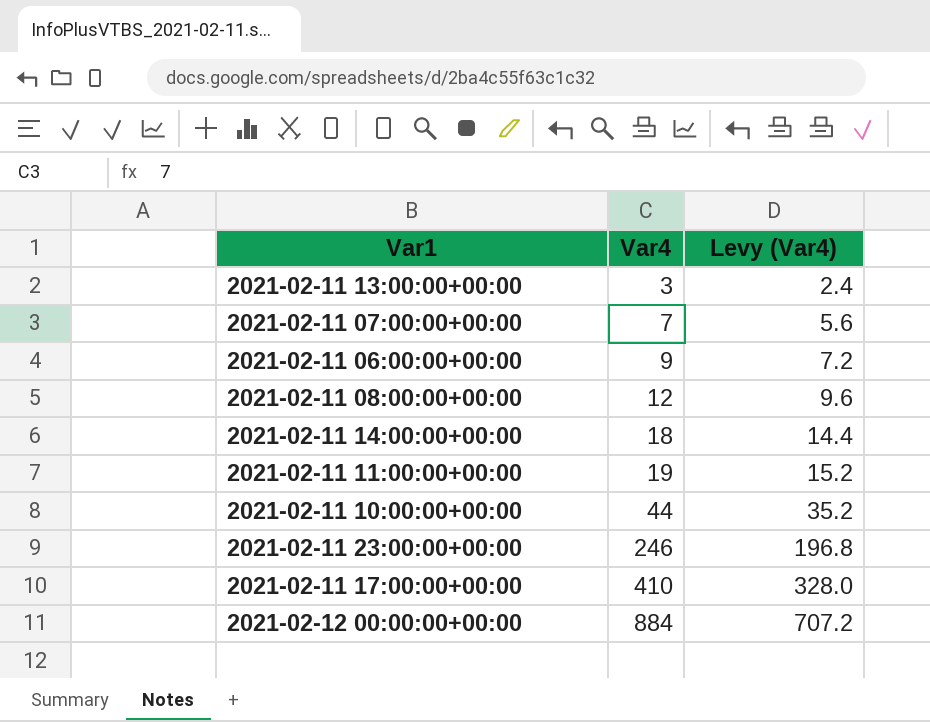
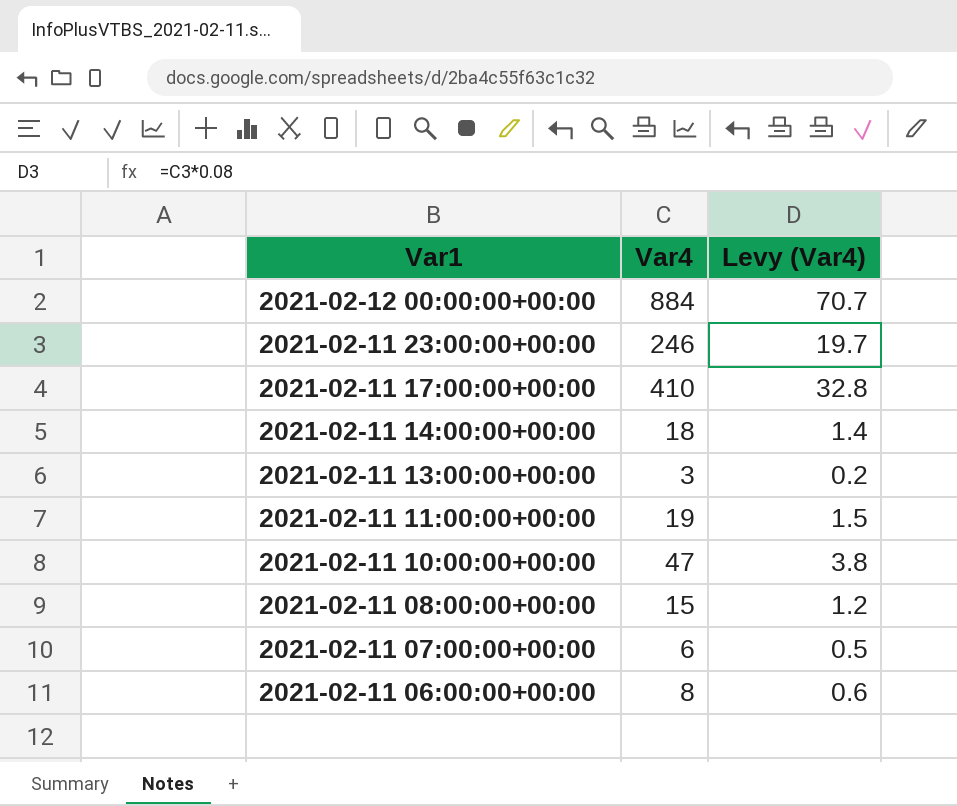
row order: Var4 ascending -> Var1 descending
column Levy (Var4) | formula: [Var4] * 0.8 -> [Var4] * 0.08
2021-02-11 10:00:00+00:00 | Var4: 44 -> 47
2021-02-11 08:00:00+00:00 | Var4: 12 -> 15
2021-02-11 07:00:00+00:00 | Var4: 7 -> 6
2021-02-11 06:00:00+00:00 | Var4: 9 -> 8

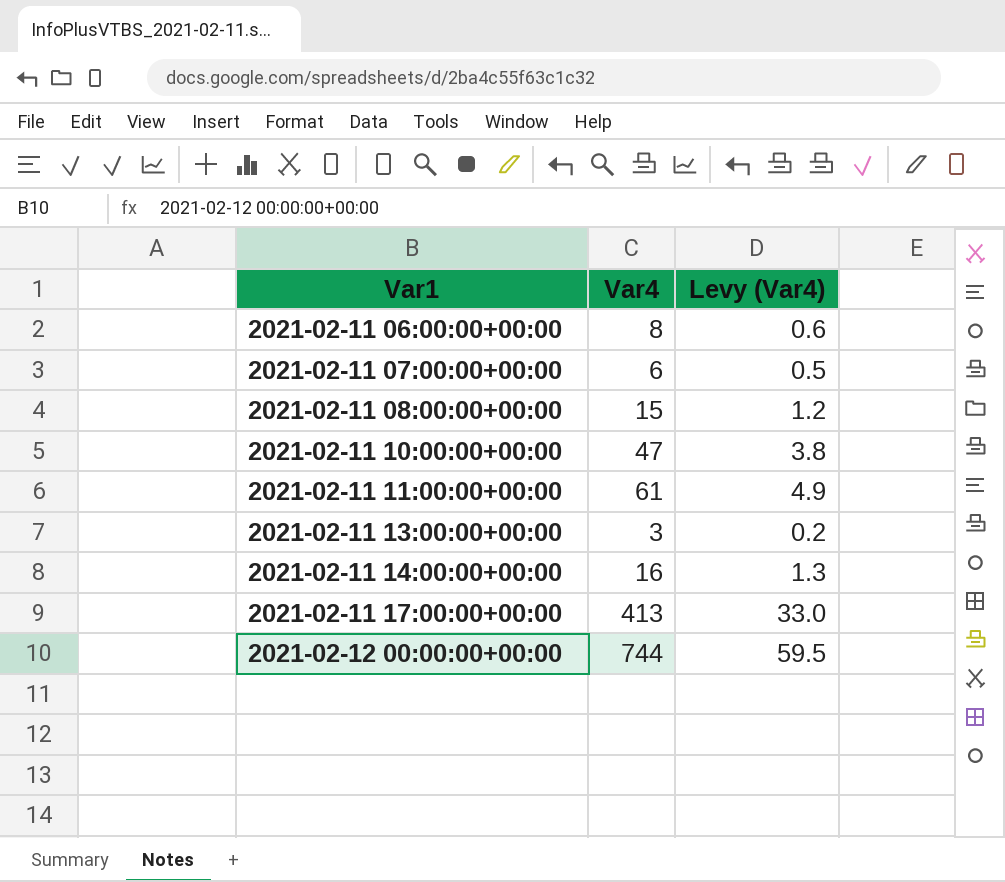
row order: Var1 descending -> Var1 ascending
row 2021-02-11 23:00:00+00:00: 246 | 19.7 -> none
2021-02-11 11:00:00+00:00 | Var4: 19 -> 61
2021-02-11 11:00:00+00:00 | Levy (Var4): 1.5 -> 4.9
2021-02-11 14:00:00+00:00 | Var4: 18 -> 16
2021-02-11 14:00:00+00:00 | Levy (Var4): 1.4 -> 1.3
2021-02-11 17:00:00+00:00 | Var4: 410 -> 413
2021-02-11 17:00:00+00:00 | Levy (Var4): 32.8 -> 33.0
2021-02-12 00:00:00+00:00 | Var4: 884 -> 744
2021-02-12 00:00:00+00:00 | Levy (Var4): 70.7 -> 59.5

